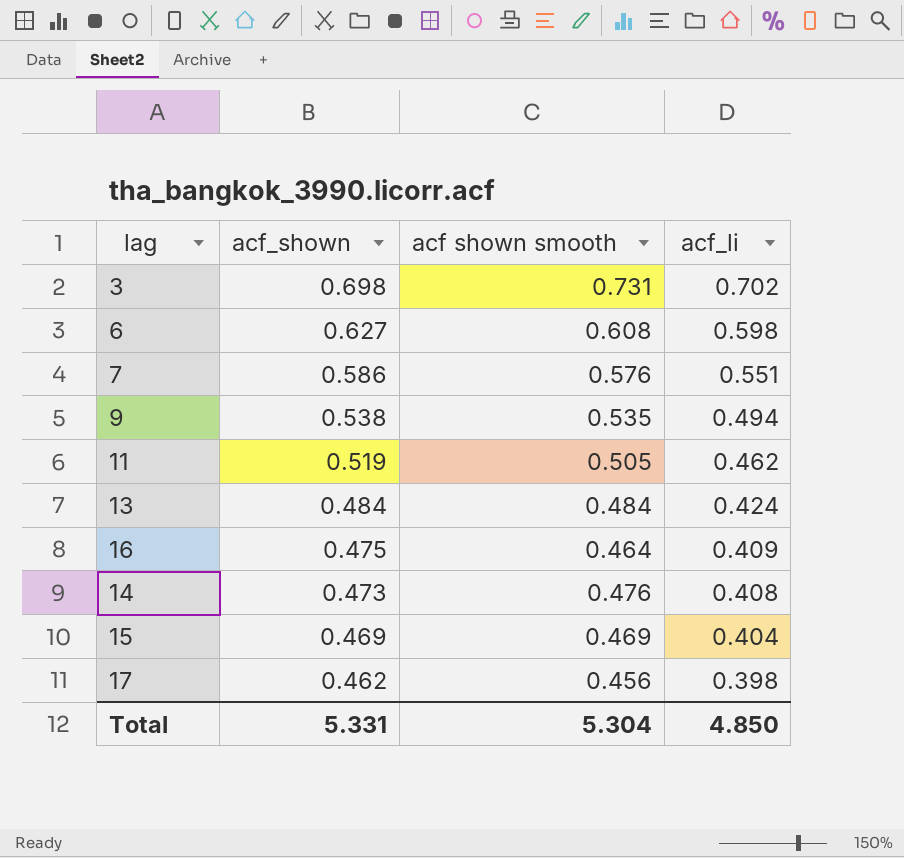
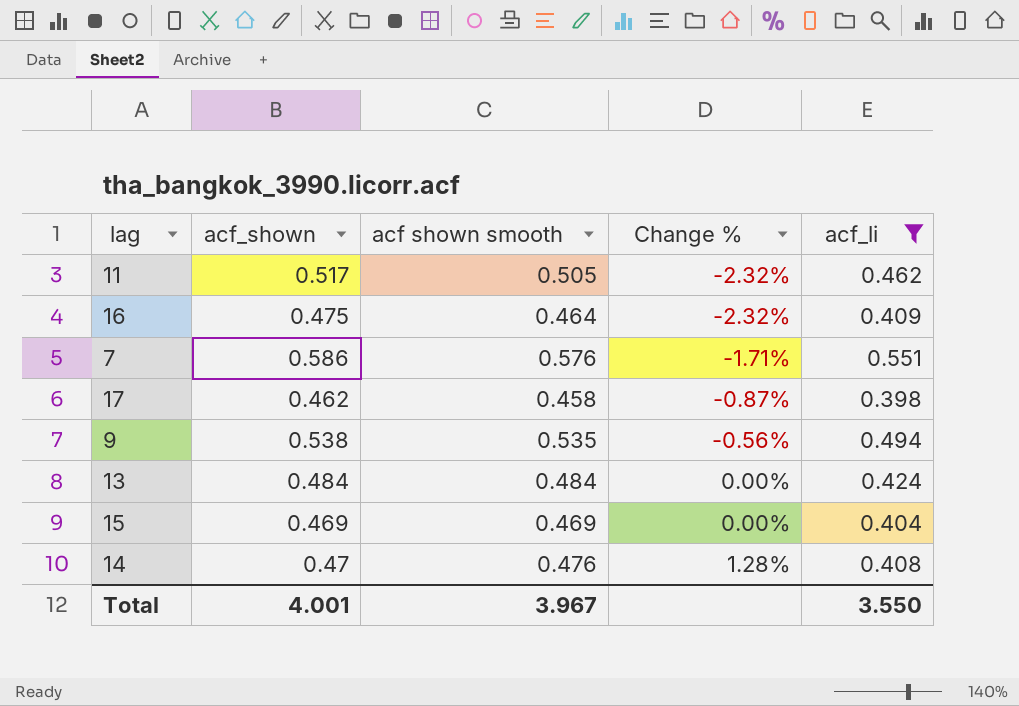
filter: none -> acf_li <= 0.551
row order: acf_shown descending -> Change % ascending
column Change % | formula: none -> ([acf shown smooth] - [acf_shown]) / [acf_shown]
11 | acf_shown: 0.519 -> 0.517
17 | acf shown smooth: 0.456 -> 0.458
14 | acf_shown: 0.473 -> 0.47
Total | acf_shown: 5.331 -> 4.001
Total | acf shown smooth: 5.304 -> 3.967
Total | acf_li: 4.850 -> 3.550

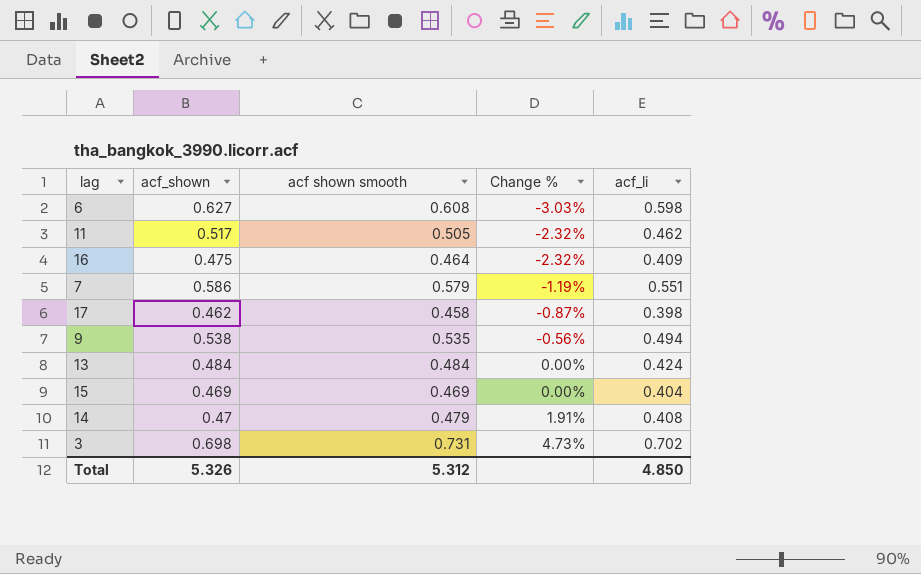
filter: acf_li <= 0.551 -> none
7 | acf shown smooth: 0.576 -> 0.579
7 | Change %: -1.71% -> -1.19%
14 | acf shown smooth: 0.476 -> 0.479
14 | Change %: 1.28% -> 1.91%
Total | acf_shown: 4.001 -> 5.326
Total | acf shown smooth: 3.967 -> 5.312
Total | acf_li: 3.550 -> 4.850

